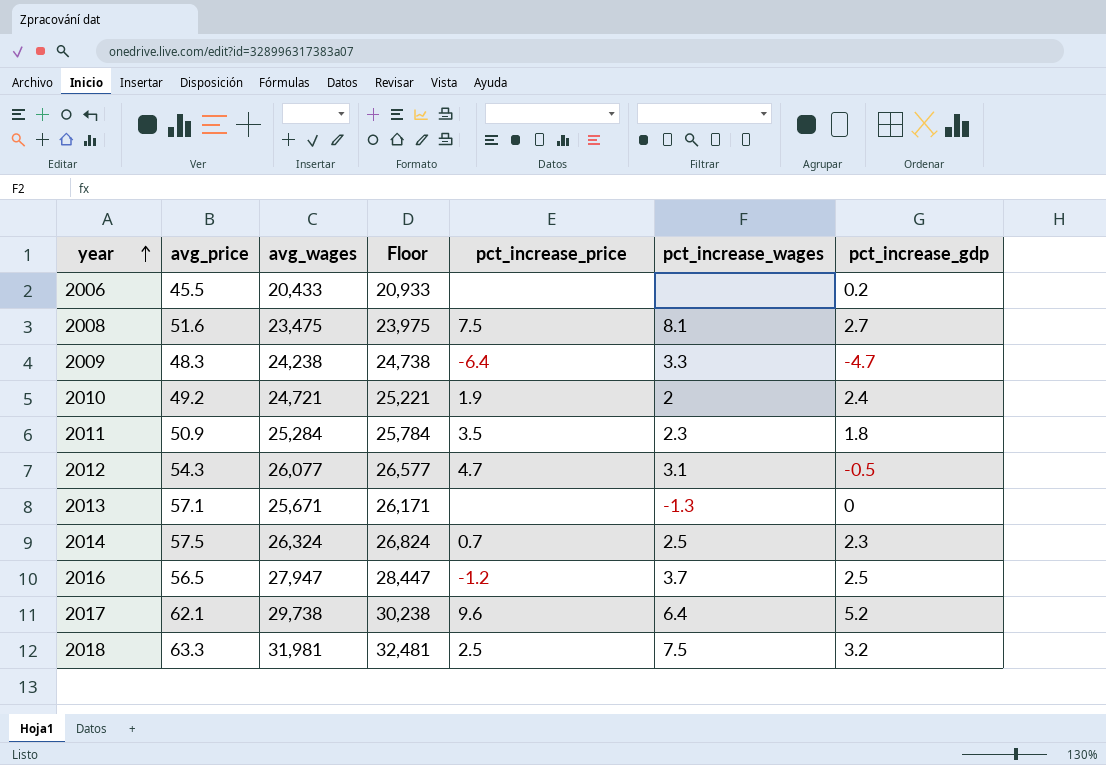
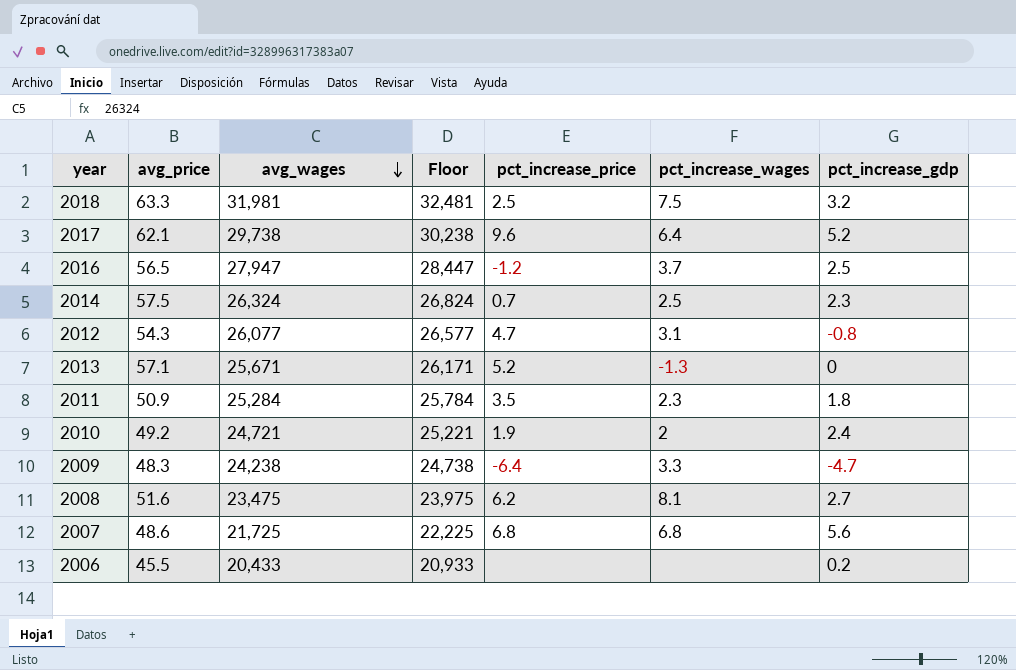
row order: year ascending -> avg_wages descending
2012 | pct_increase_gdp: -0.5 -> -0.8
2013 | pct_increase_price: none -> 5.2
2008 | pct_increase_price: 7.5 -> 6.2
row 2007: none -> 48.6 | 21,725 | 22,225 | 6.8 | 6.8 | 5.6

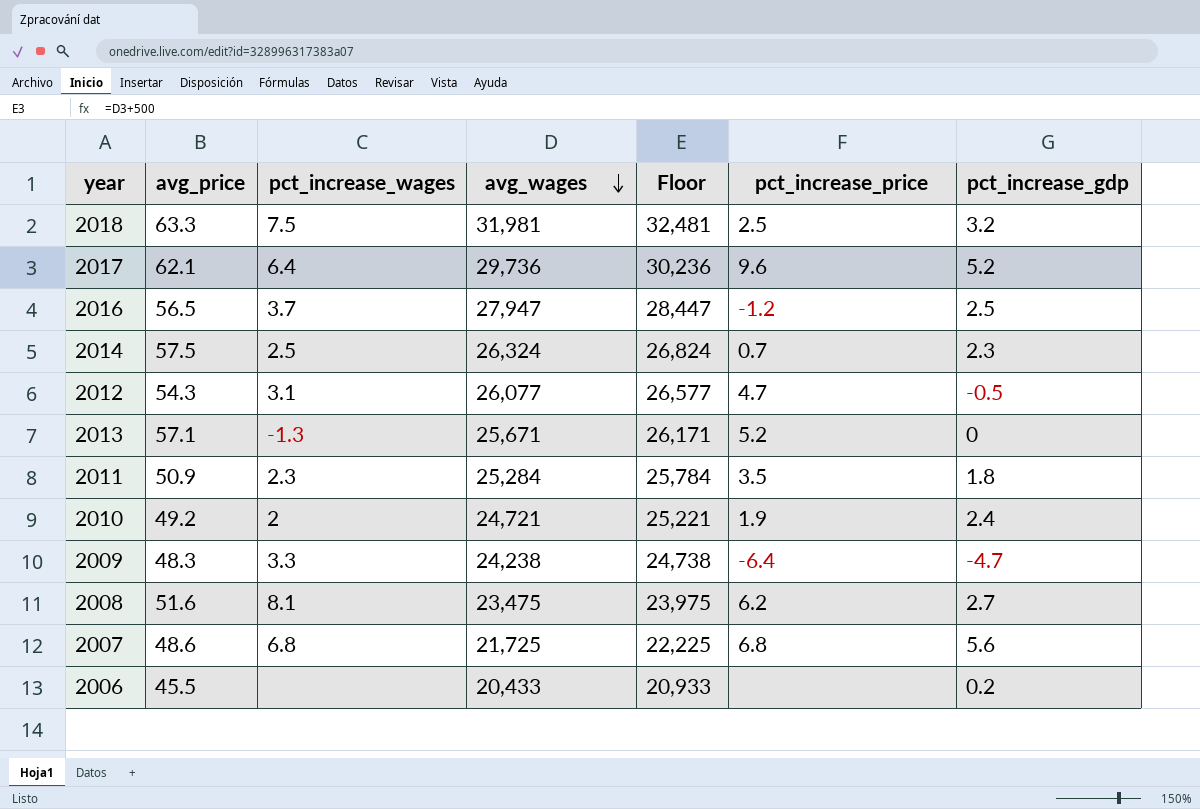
column pct_increase_wages | position: 6 -> 3
2017 | avg_wages: 29,738 -> 29,736
2017 | Floor: 30,238 -> 30,236
2012 | pct_increase_gdp: -0.8 -> -0.5

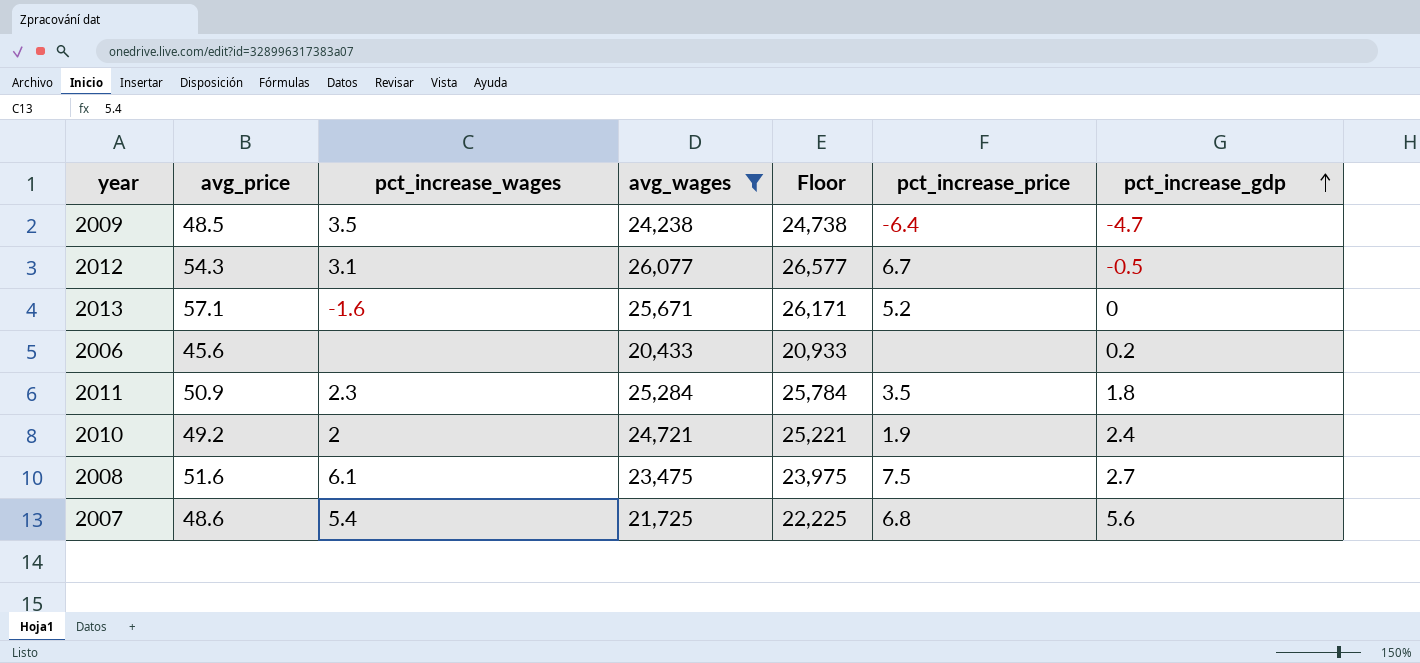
filter: none -> avg_wages <= 26,077
row order: avg_wages descending -> pct_increase_gdp ascending
2009 | avg_price: 48.3 -> 48.5
2009 | pct_increase_wages: 3.3 -> 3.5
2012 | pct_increase_price: 4.7 -> 6.7
2013 | pct_increase_wages: -1.3 -> -1.6
2006 | avg_price: 45.5 -> 45.6
2008 | pct_increase_wages: 8.1 -> 6.1
2008 | pct_increase_price: 6.2 -> 7.5
2007 | pct_increase_wages: 6.8 -> 5.4

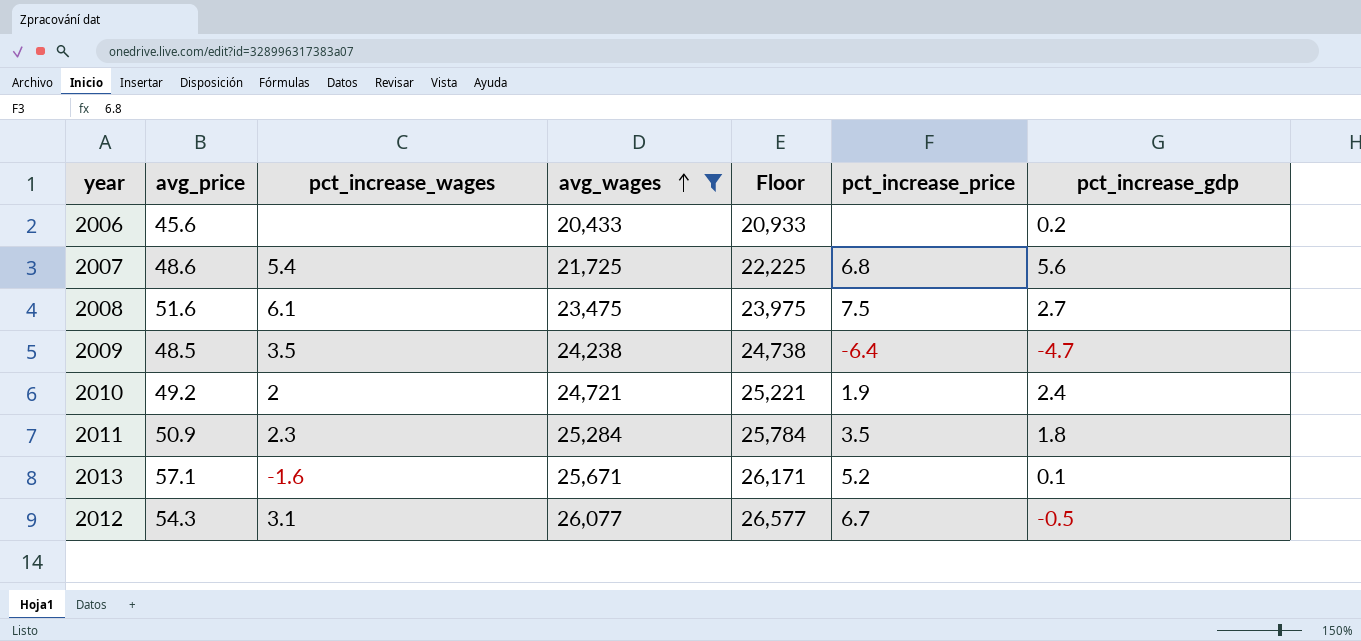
row order: pct_increase_gdp ascending -> avg_wages ascending
2013 | pct_increase_gdp: 0 -> 0.1

